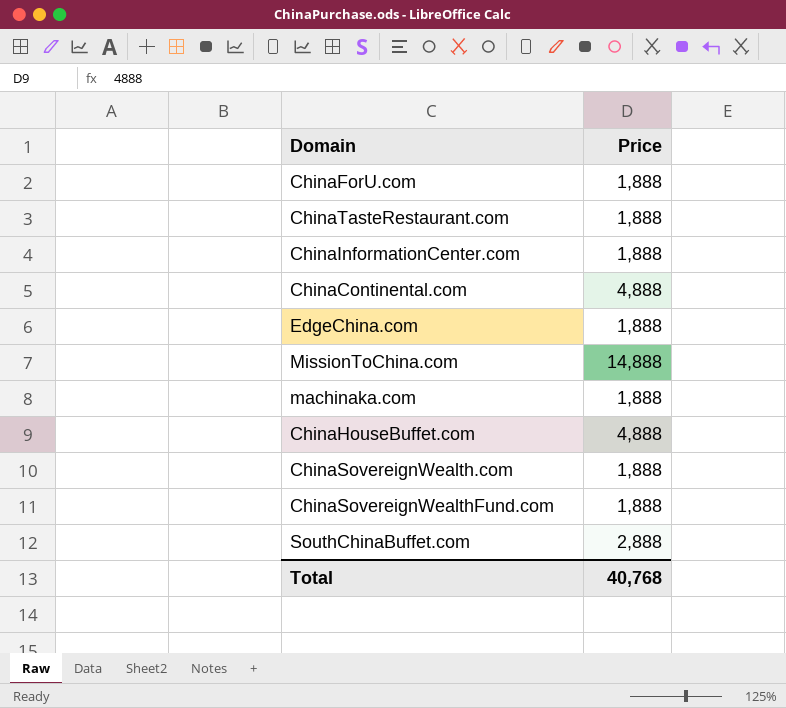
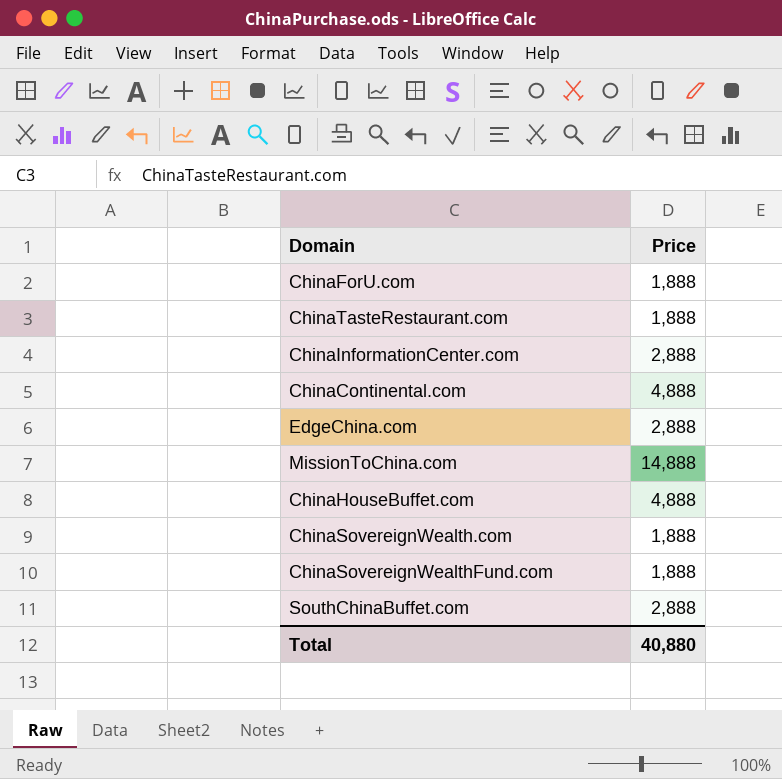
row machinaka.com: 1,888 -> none
ChinaInformationCenter.com | Price: 1,888 -> 2,888
EdgeChina.com | Price: 1,888 -> 2,888
Total | Price: 40,768 -> 40,880

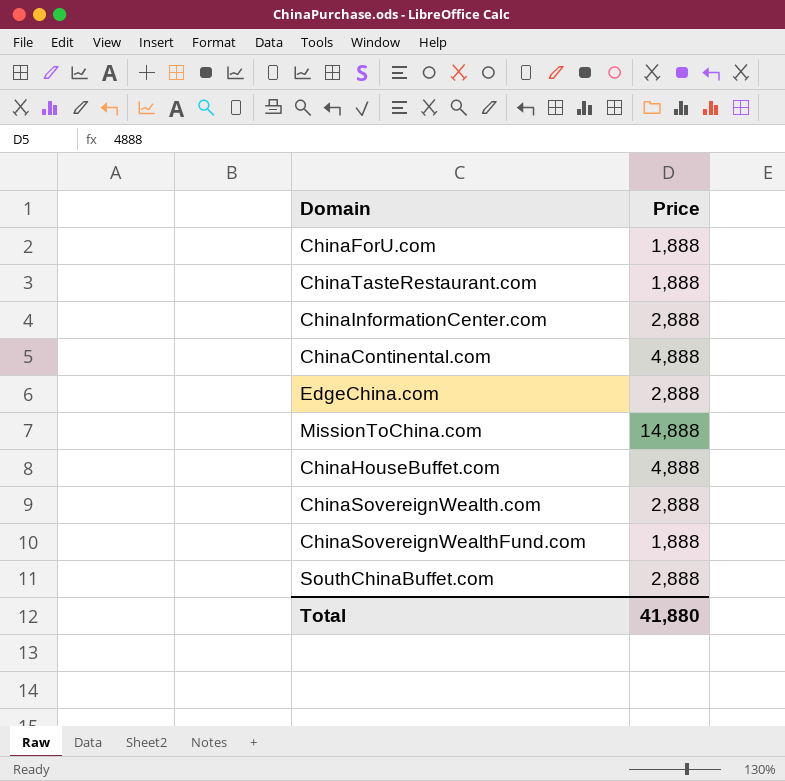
ChinaSovereignWealth.com | Price: 1,888 -> 2,888
Total | Price: 40,880 -> 41,880

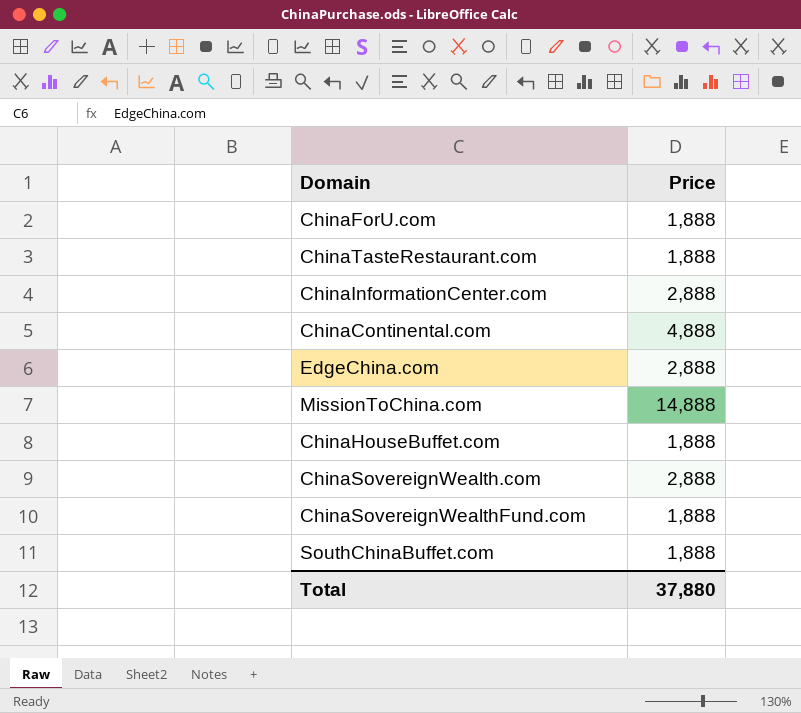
ChinaHouseBuffet.com | Price: 4,888 -> 1,888
SouthChinaBuffet.com | Price: 2,888 -> 1,888
Total | Price: 41,880 -> 37,880

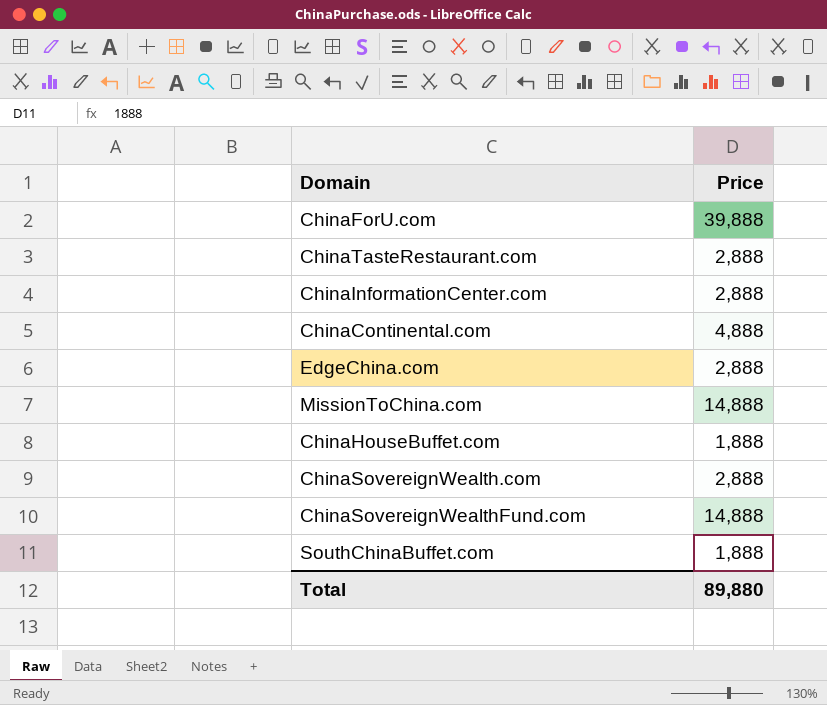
ChinaForU.com | Price: 1,888 -> 39,888
ChinaTasteRestaurant.com | Price: 1,888 -> 2,888
ChinaSovereignWealthFund.com | Price: 1,888 -> 14,888
Total | Price: 37,880 -> 89,880

